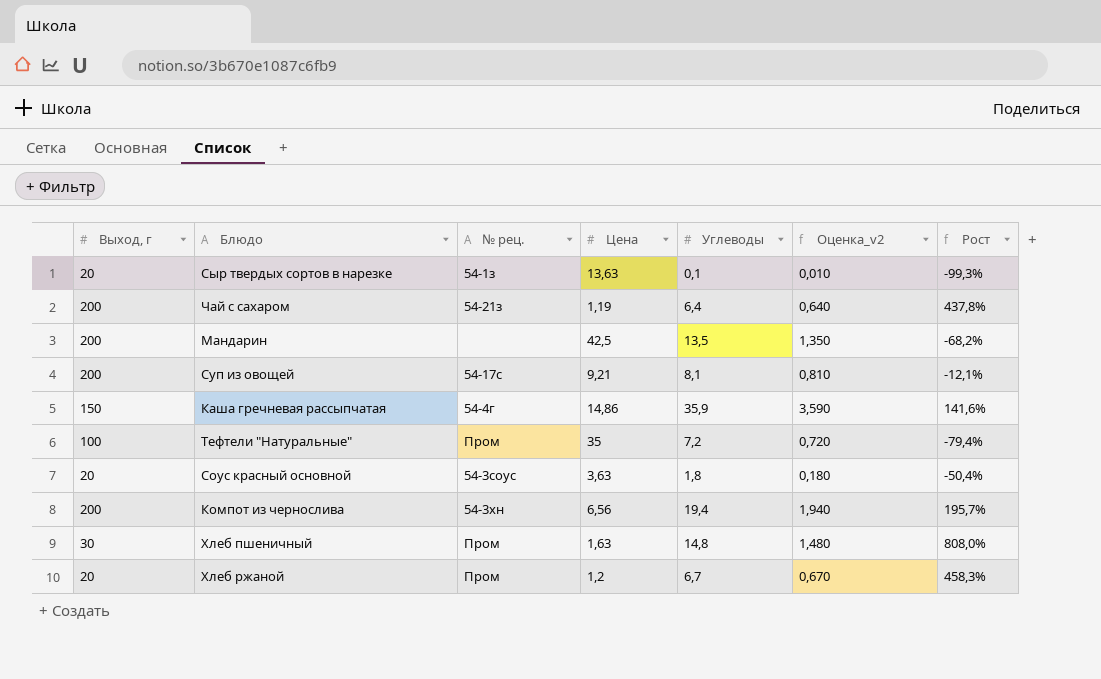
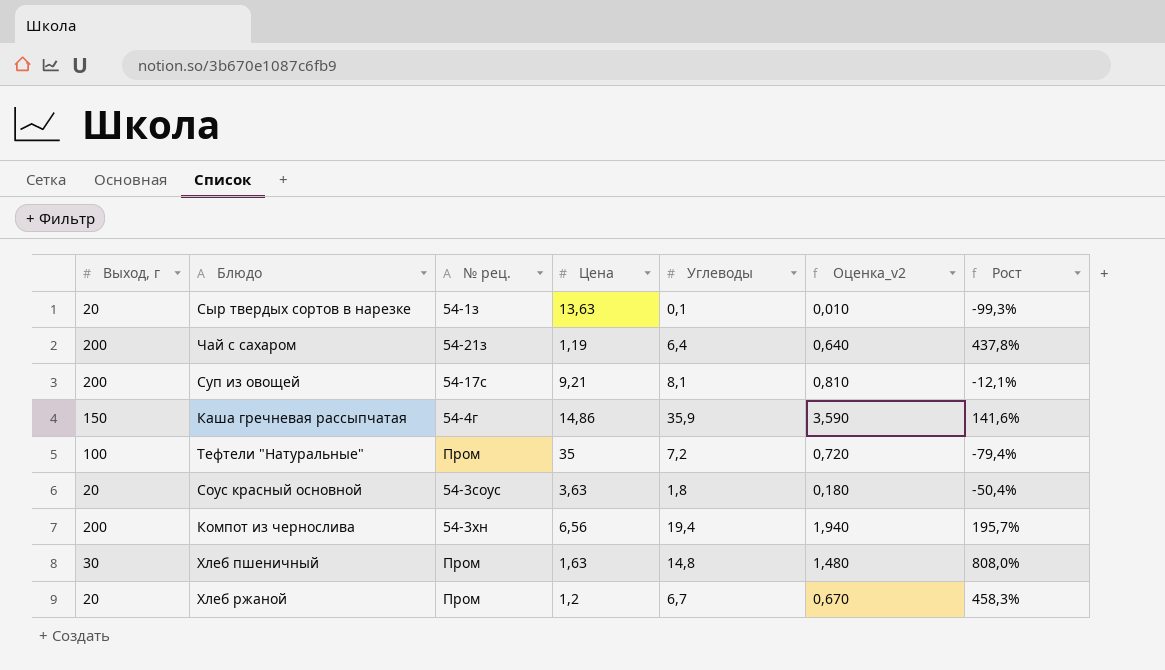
row Мандарин: 200 | none | 42,5 | 13,5 | 1,350 | -68,2% -> none

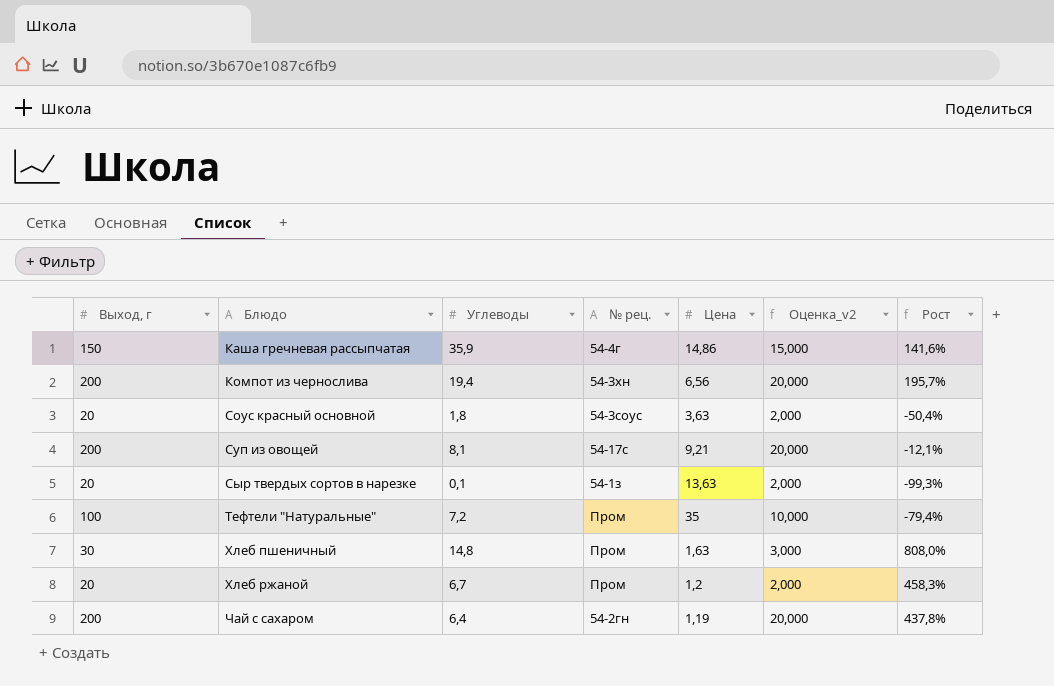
row order: none -> Блюдо ascending
column Углеводы | position: 5 -> 3
column Оценка_v2 | formula: [Углеводы] * 0,1 -> [Выход, г] * 0,1
Чай с сахаром | № рец.: 54-21з -> 54-2гн

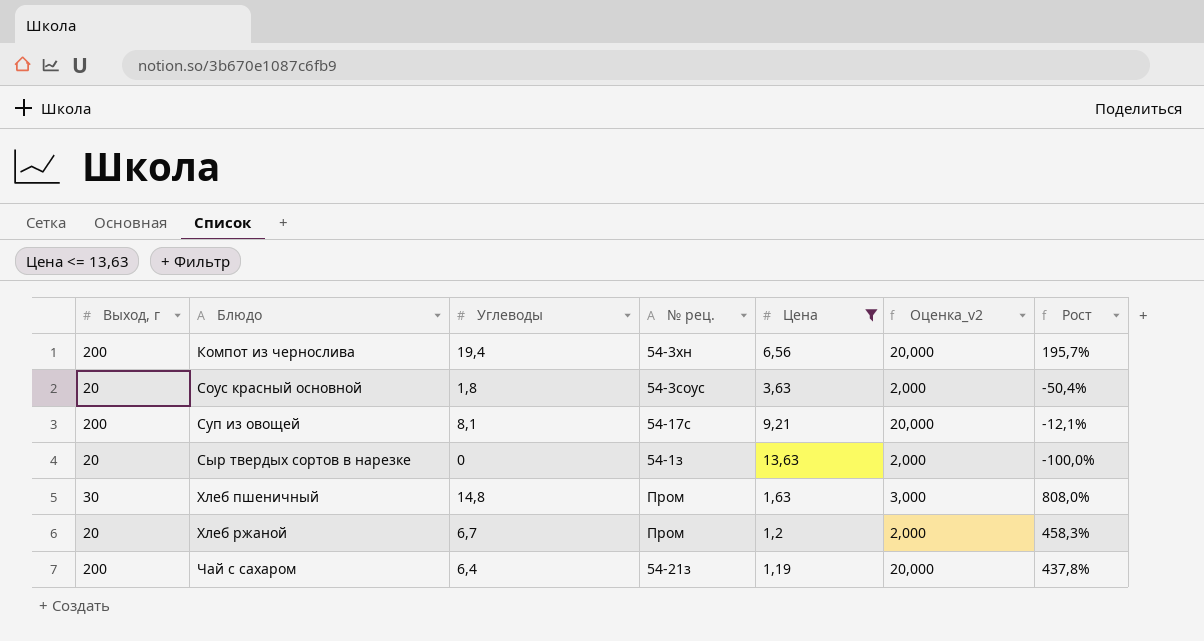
filter: none -> Цена <= 13,63
Сыр твердых сортов в нарезке | Углеводы: 0,1 -> 0
Сыр твердых сортов в нарезке | Рост: -99,3% -> -100,0%
Чай с сахаром | № рец.: 54-2гн -> 54-21з

